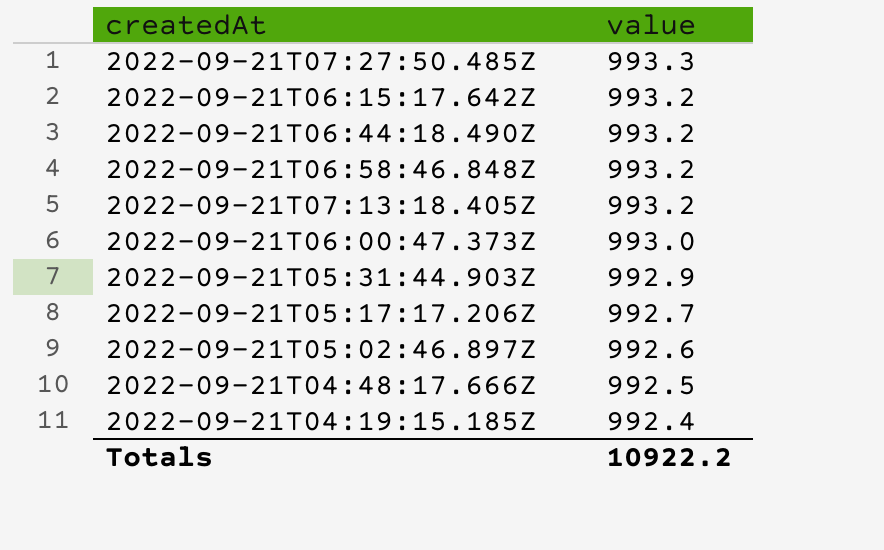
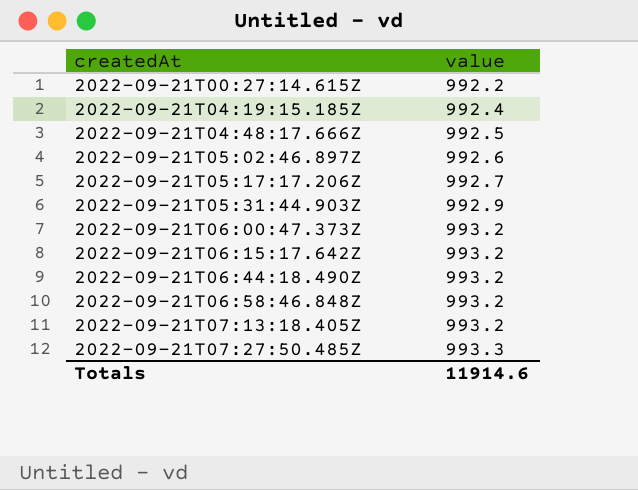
row order: value descending -> createdAt ascending
row 2022-09-21T00:27:14.615Z: none -> 992.2
2022-09-21T06:00:47.373Z | value: 993.0 -> 993.2
Totals | value: 10922.2 -> 11914.6

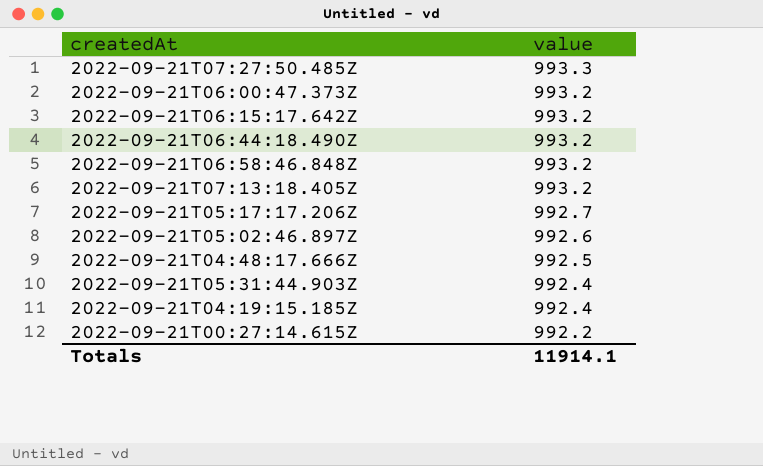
row order: createdAt ascending -> value descending
2022-09-21T05:31:44.903Z | value: 992.9 -> 992.4
Totals | value: 11914.6 -> 11914.1

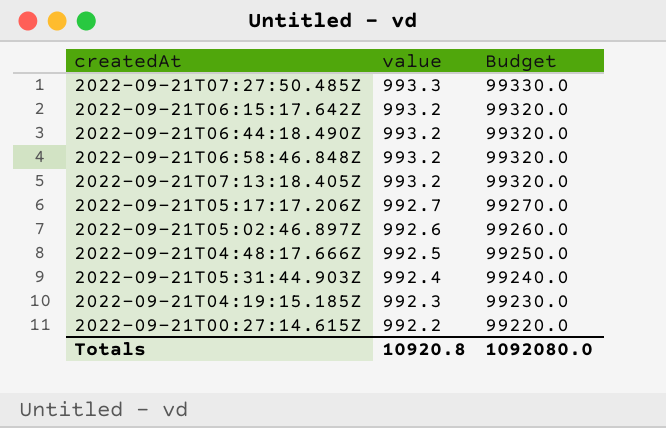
column Budget | formula: none -> [value] * 100
row 2022-09-21T06:00:47.373Z: 993.2 -> none
2022-09-21T04:19:15.185Z | value: 992.4 -> 992.3
Totals | value: 11914.1 -> 10920.8

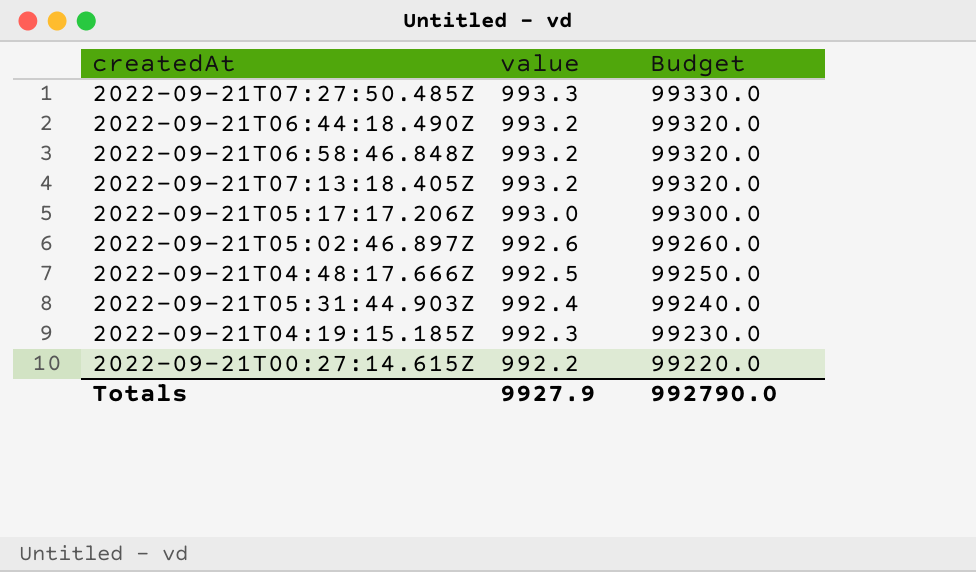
row 2022-09-21T06:15:17.642Z: 993.2 | 99320.0 -> none
2022-09-21T05:17:17.206Z | value: 992.7 -> 993.0
2022-09-21T05:17:17.206Z | Budget: 99270.0 -> 99300.0
Totals | value: 10920.8 -> 9927.9
Totals | Budget: 1092080.0 -> 992790.0

